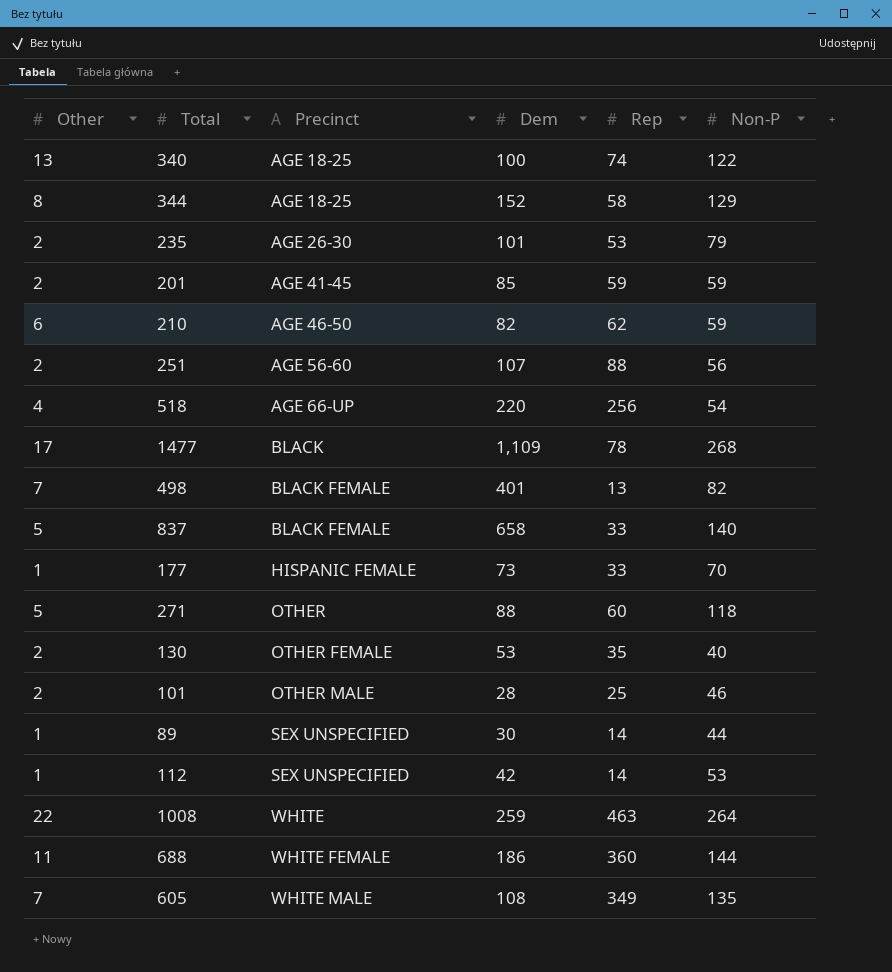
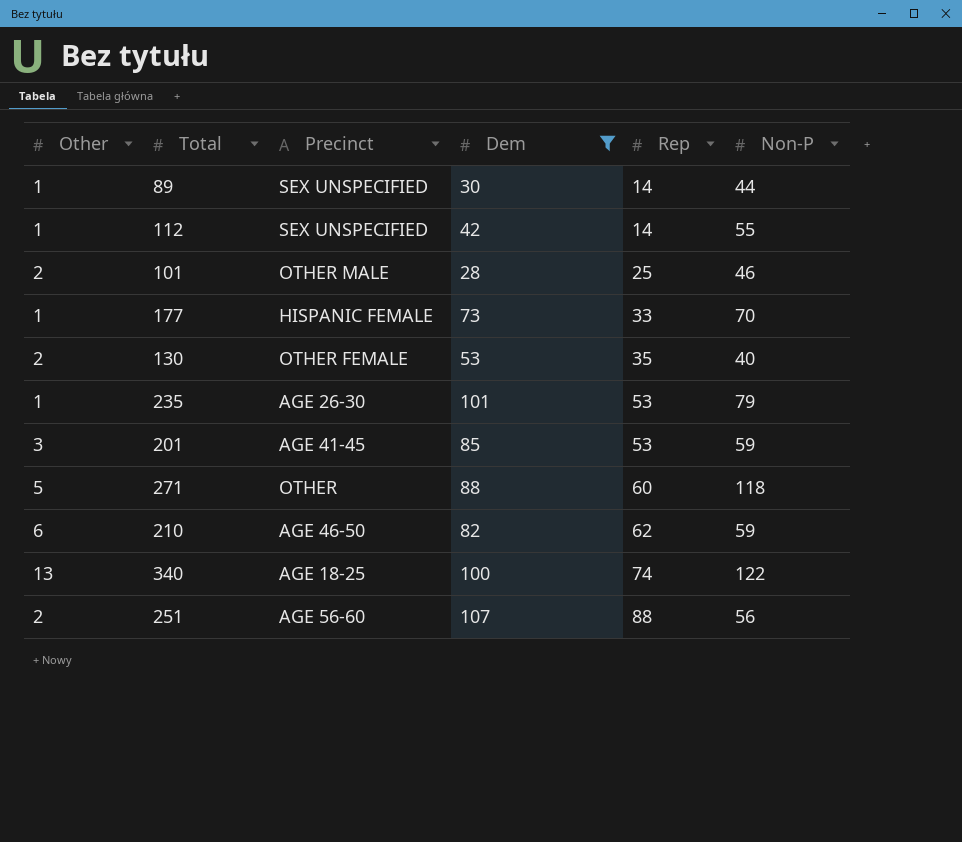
filter: none -> Dem <= 107
row order: Precinct ascending -> Rep ascending
112 | Non-P: 53 -> 55
235 | Other: 2 -> 1
201 | Other: 2 -> 3
201 | Rep: 59 -> 53

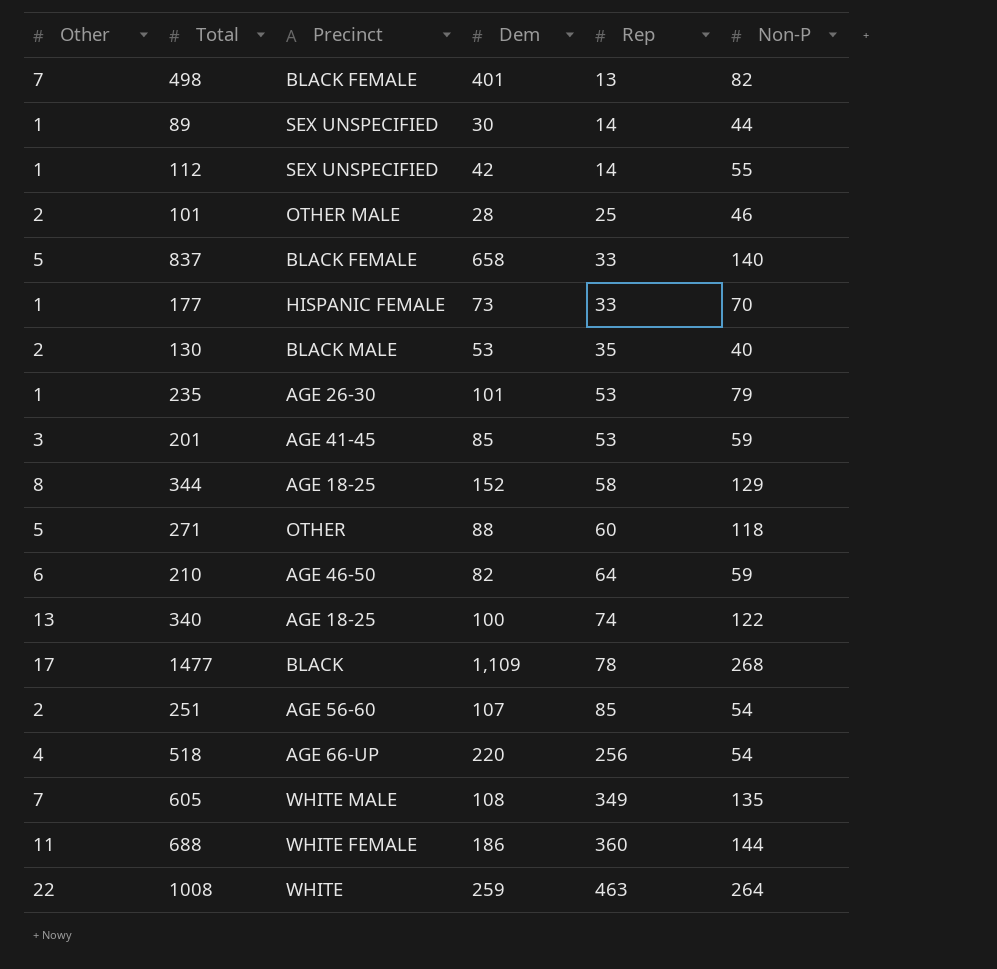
filter: Dem <= 107 -> none
130 | Precinct: OTHER FEMALE -> BLACK MALE
210 | Rep: 62 -> 64
251 | Rep: 88 -> 85
251 | Non-P: 56 -> 54

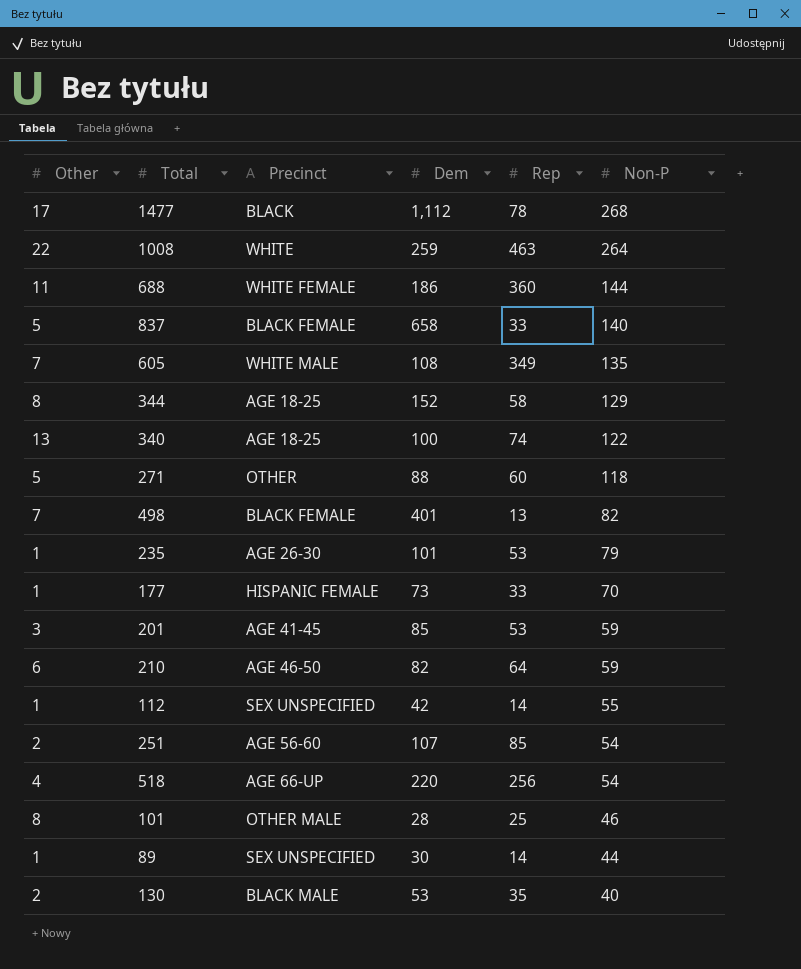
row order: Rep ascending -> Non-P descending
1477 | Dem: 1,109 -> 1,112
101 | Other: 2 -> 8

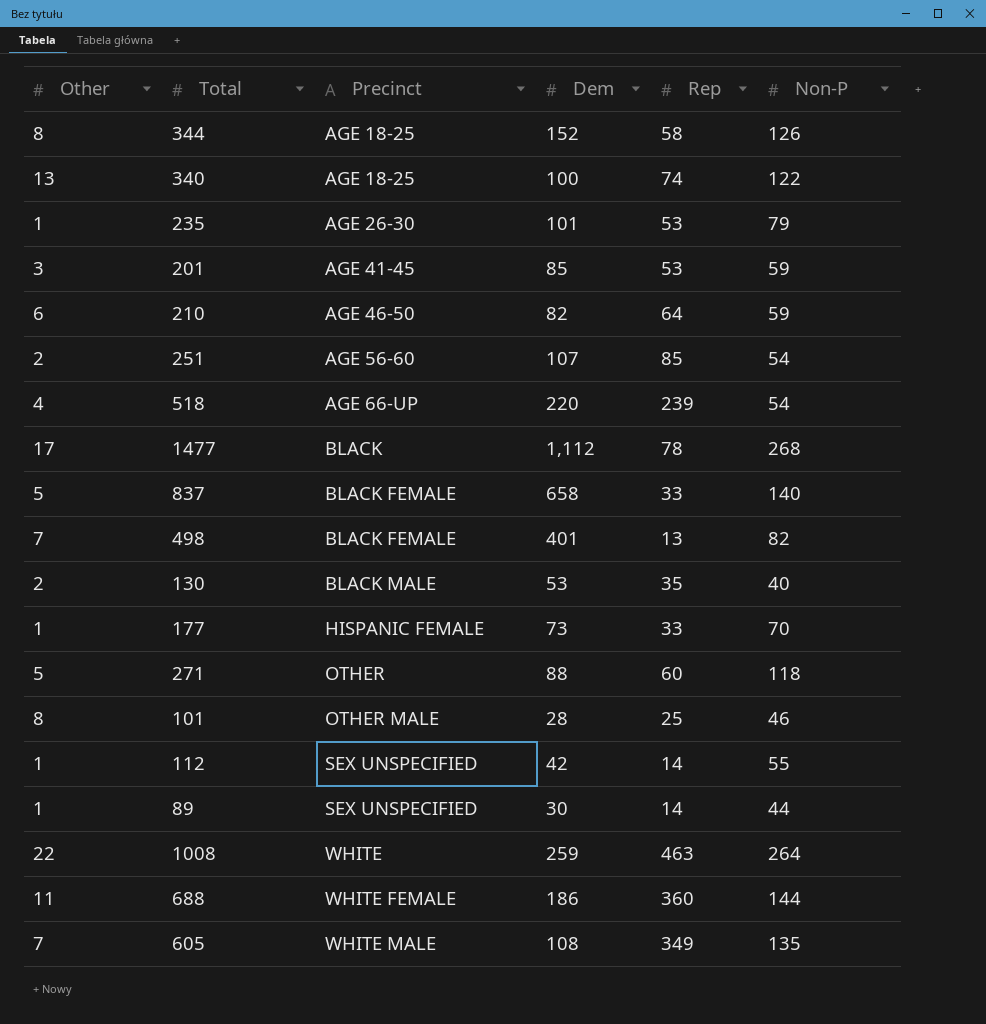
row order: Non-P descending -> Precinct ascending
344 | Non-P: 129 -> 126
518 | Rep: 256 -> 239

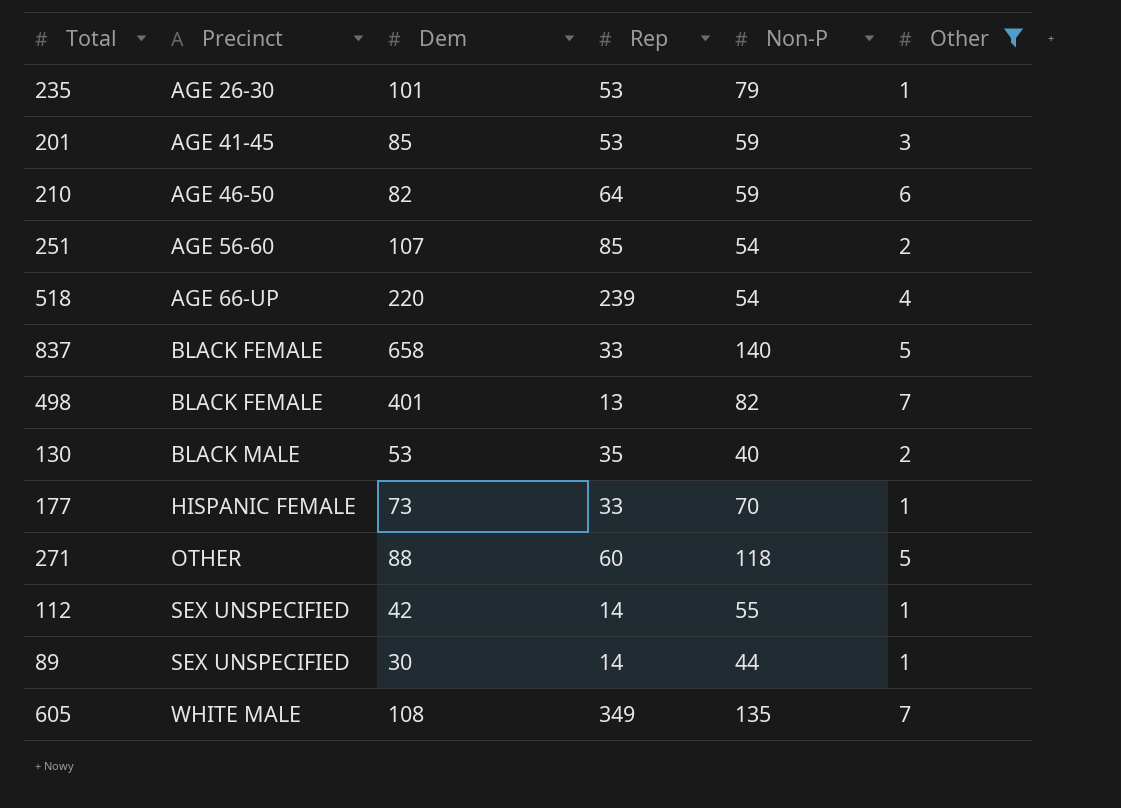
filter: none -> Other <= 7
column Other | position: 1 -> 6

